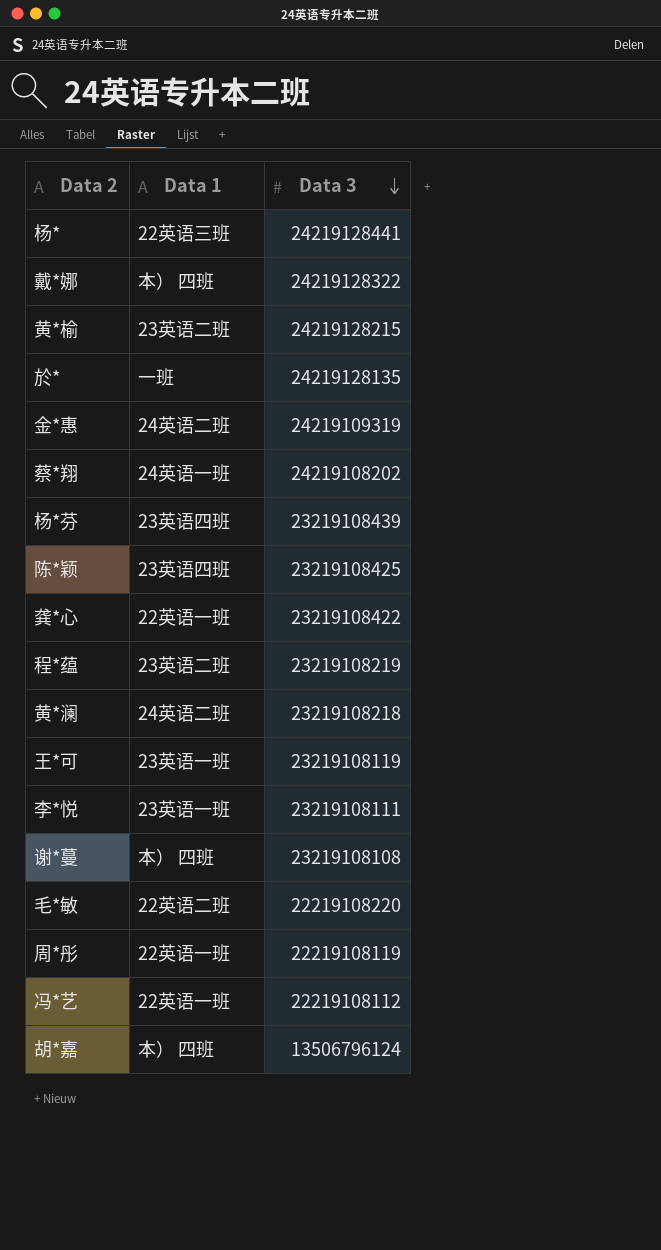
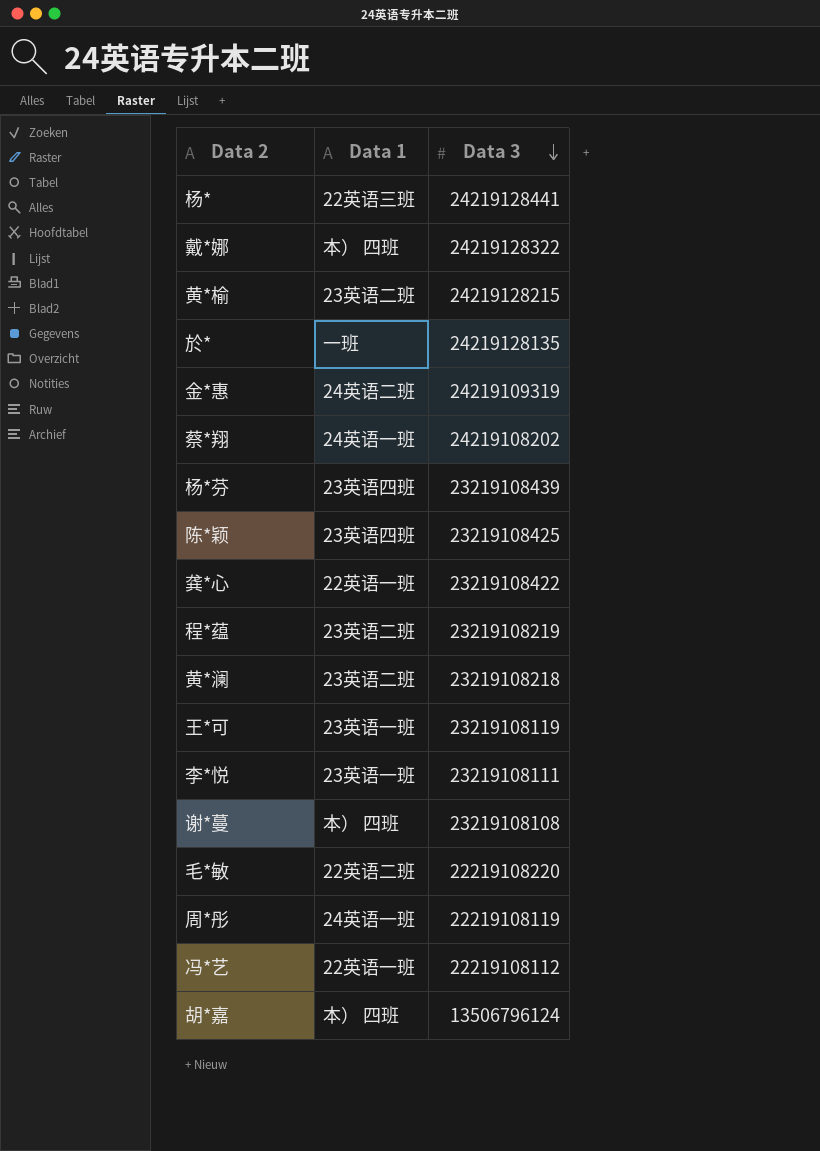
黄*澜 | Data 1: 24英语二班 -> 23英语二班
周*彤 | Data 1: 22英语一班 -> 24英语一班

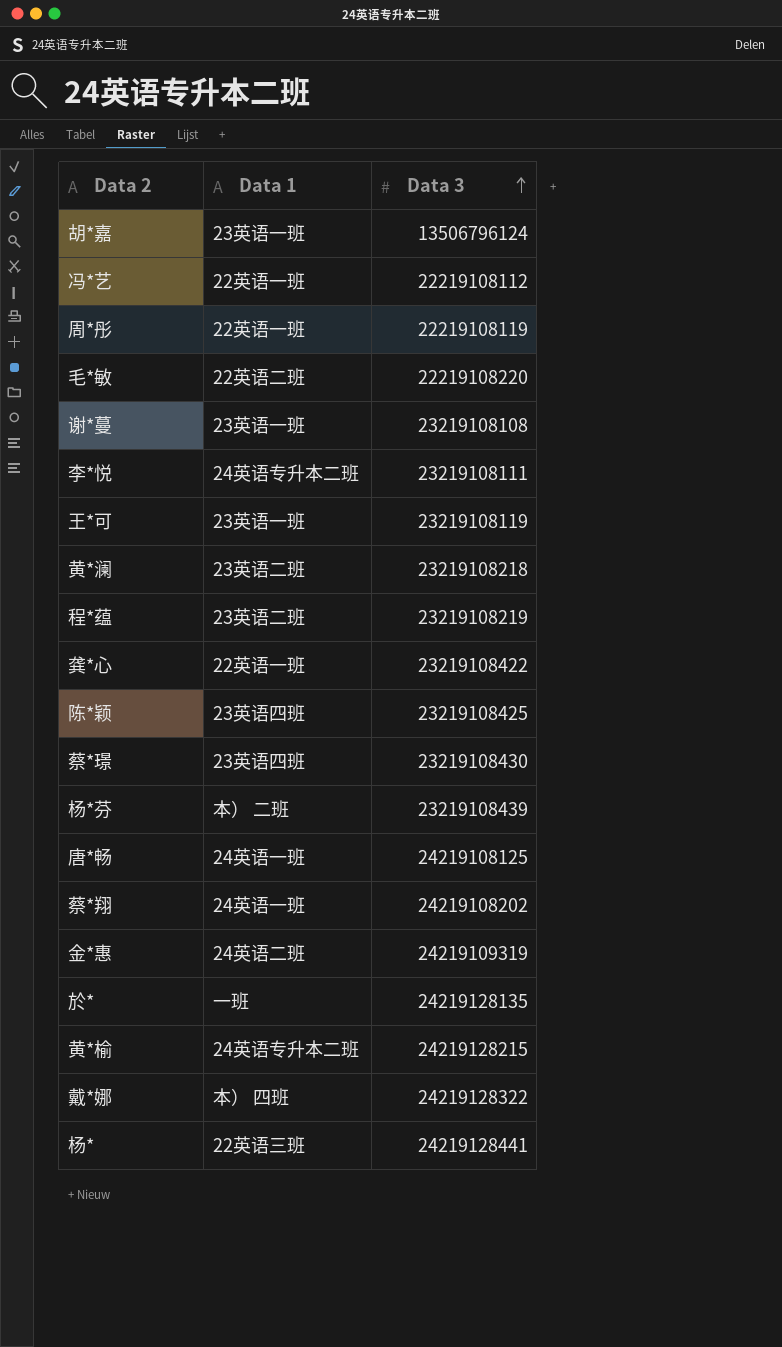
row order: Data 3 descending -> Data 3 ascending
胡*嘉 | Data 1: 本） 四班 -> 23英语一班
周*彤 | Data 1: 24英语一班 -> 22英语一班
谢*蔓 | Data 1: 本） 四班 -> 23英语一班
李*悦 | Data 1: 23英语一班 -> 24英语专升本二班
row 蔡*璟: none -> 23英语四班 | 23219108430
杨*芬 | Data 1: 23英语四班 -> 本） 二班
row 唐*畅: none -> 24英语一班 | 24219108125
黄*榆 | Data 1: 23英语二班 -> 24英语专升本二班

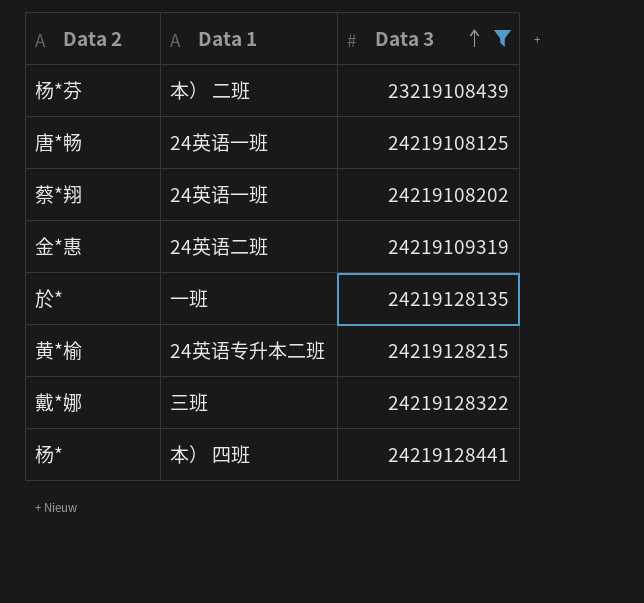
filter: none -> Data 3 >= 23219108439
戴*娜 | Data 1: 本） 四班 -> 三班
杨* | Data 1: 22英语三班 -> 本） 四班

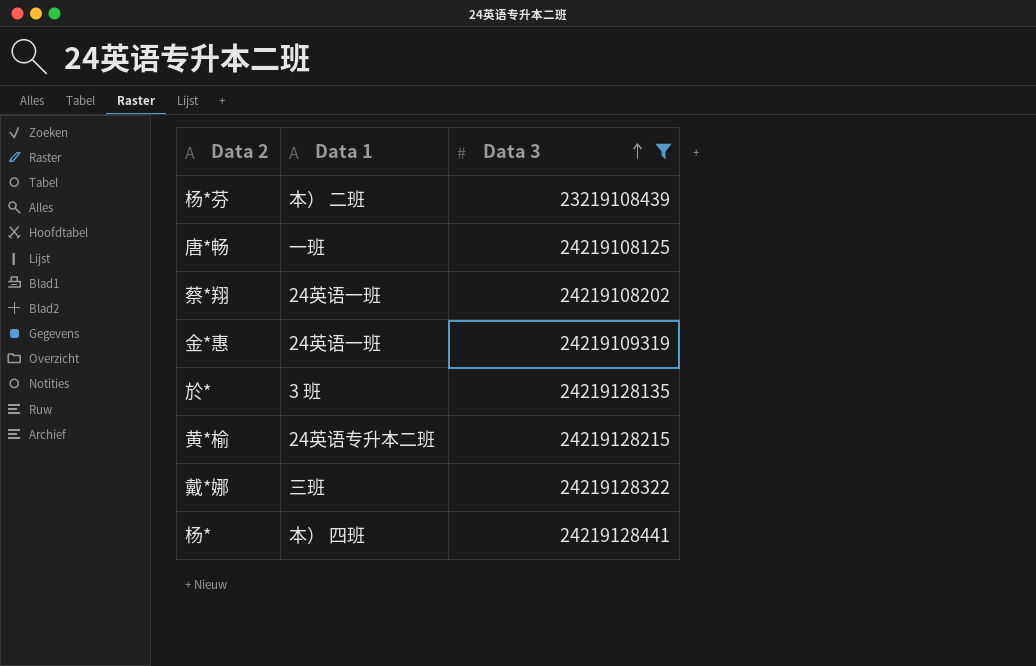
唐*畅 | Data 1: 24英语一班 -> 一班
金*惠 | Data 1: 24英语二班 -> 24英语一班
於* | Data 1: 一班 -> 3 班

